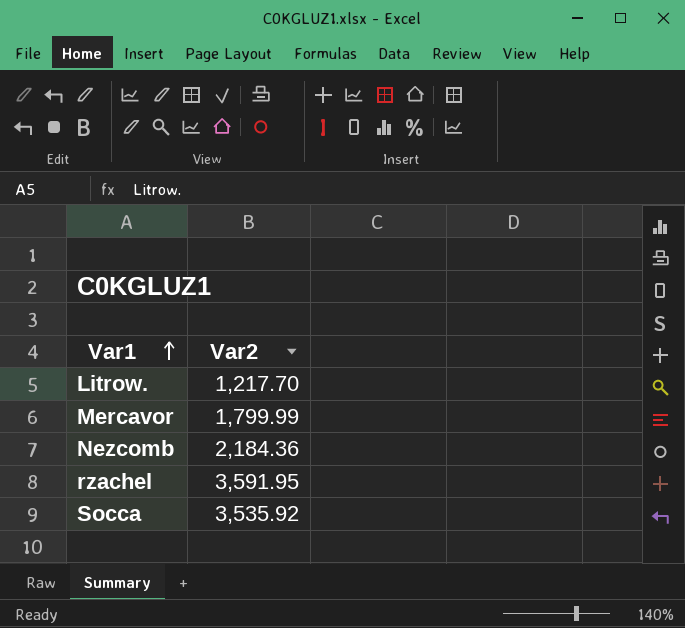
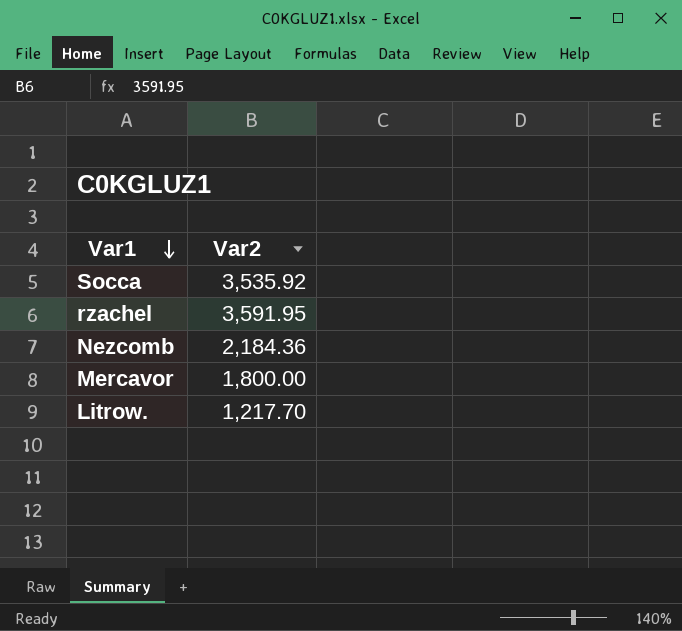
row order: Var1 ascending -> Var1 descending
Mercavor | Var2: 1,799.99 -> 1,800.00

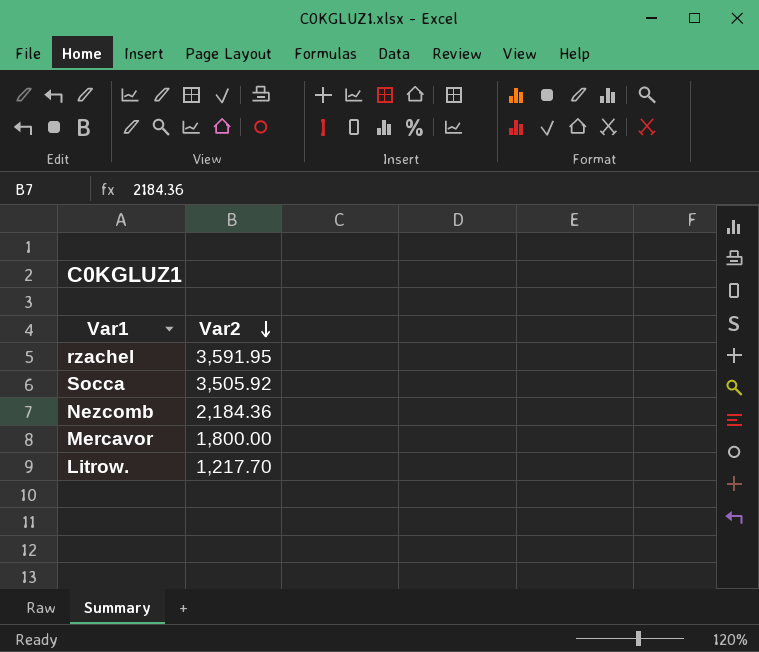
row order: Var1 descending -> Var2 descending
Socca | Var2: 3,535.92 -> 3,505.92

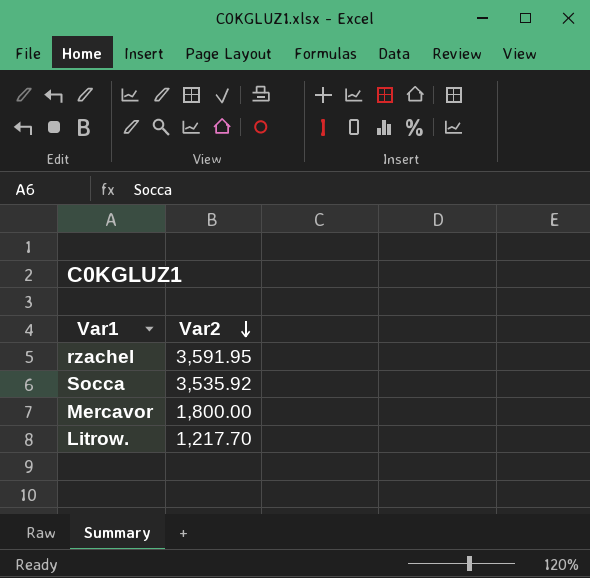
row Nezcomb: 2,184.36 -> none
Socca | Var2: 3,505.92 -> 3,535.92

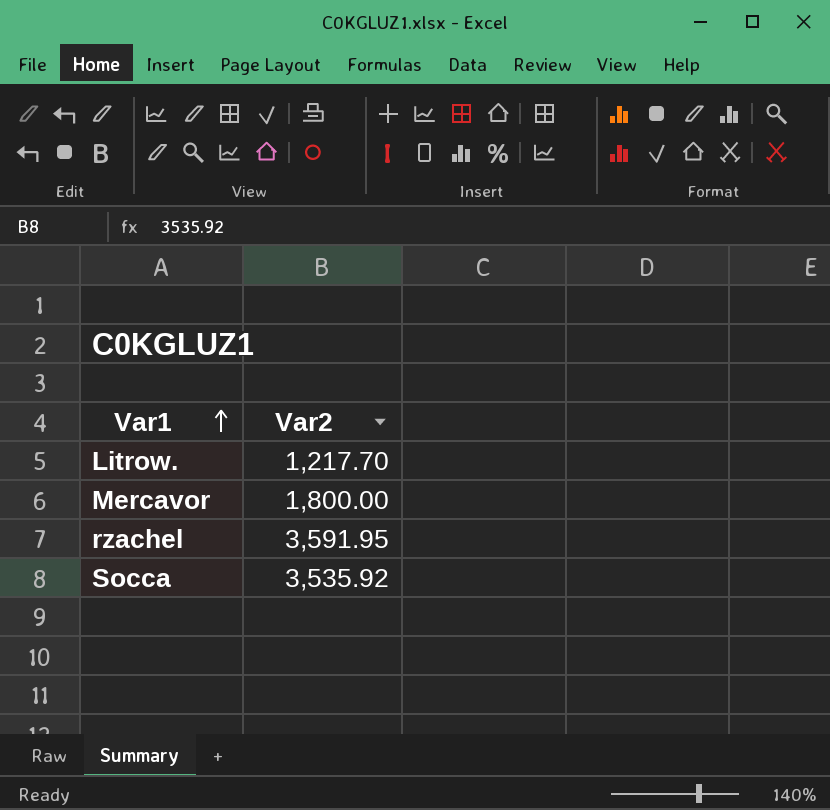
row order: Var2 descending -> Var1 ascending

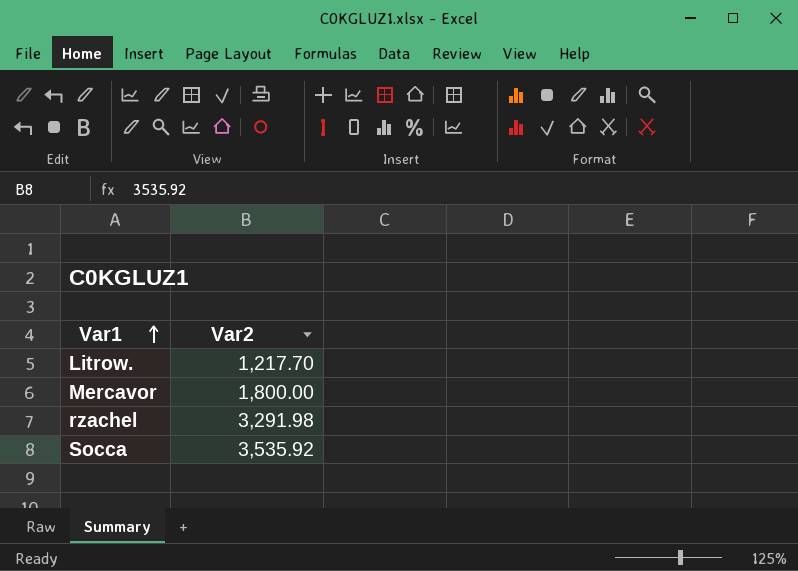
rzachel | Var2: 3,591.95 -> 3,291.98

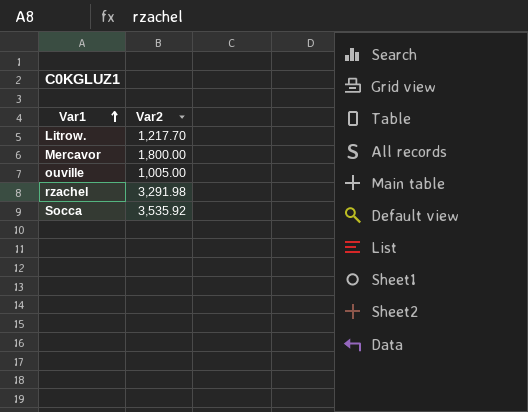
row ouville: none -> 1,005.00

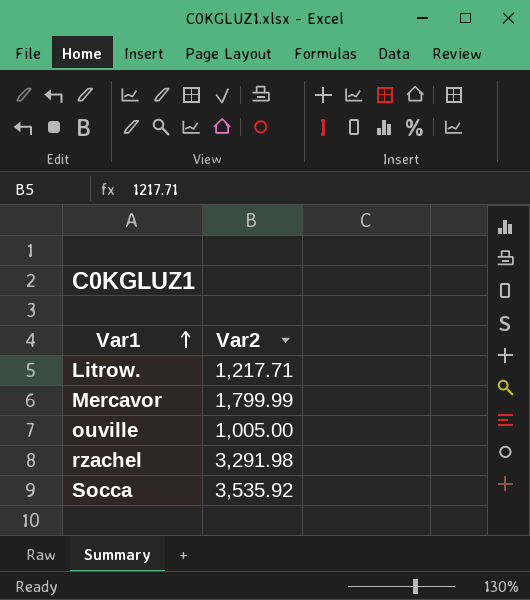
Litrow. | Var2: 1,217.70 -> 1,217.71
Mercavor | Var2: 1,800.00 -> 1,799.99

